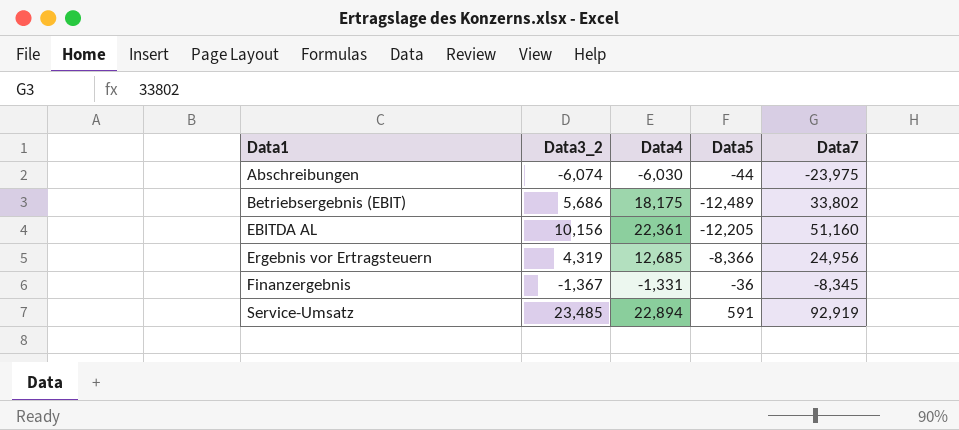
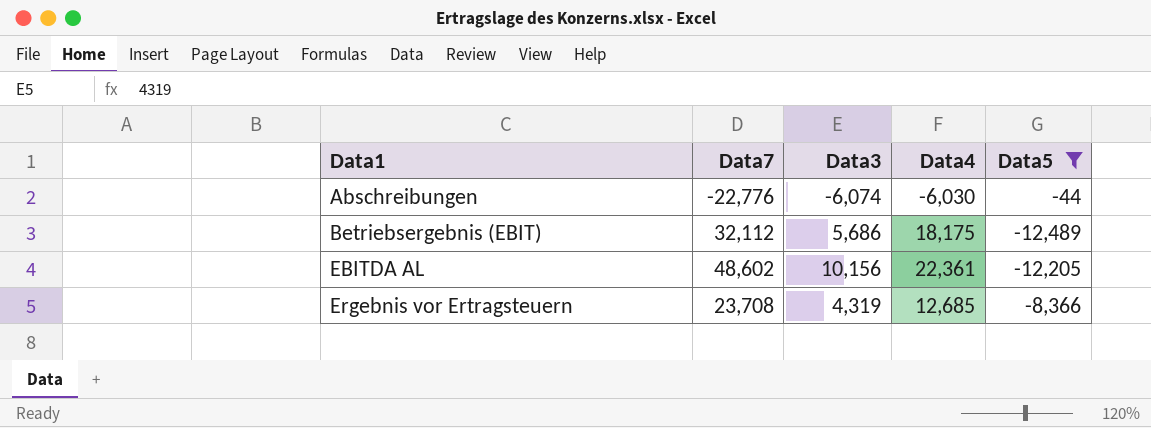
filter: none -> Data5 <= -44
column Data7 | position: 5 -> 2
column name: Data3_2 -> Data3
Abschreibungen | Data7: -23,975 -> -22,776
Betriebsergebnis (EBIT) | Data7: 33,802 -> 32,112
EBITDA AL | Data7: 51,160 -> 48,602
Ergebnis vor Ertragsteuern | Data7: 24,956 -> 23,708

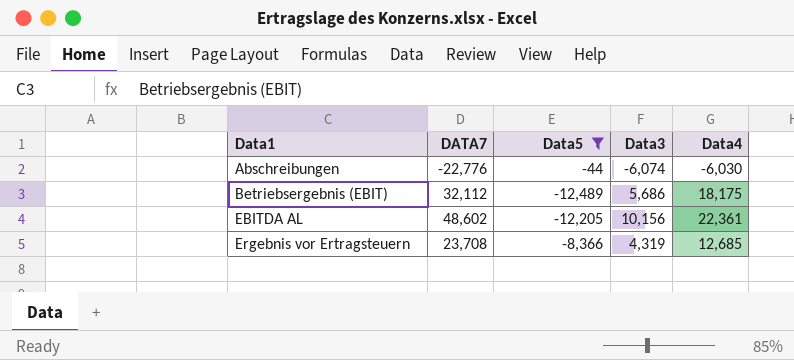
column name: Data7 -> DATA7
column Data5 | position: 5 -> 3

